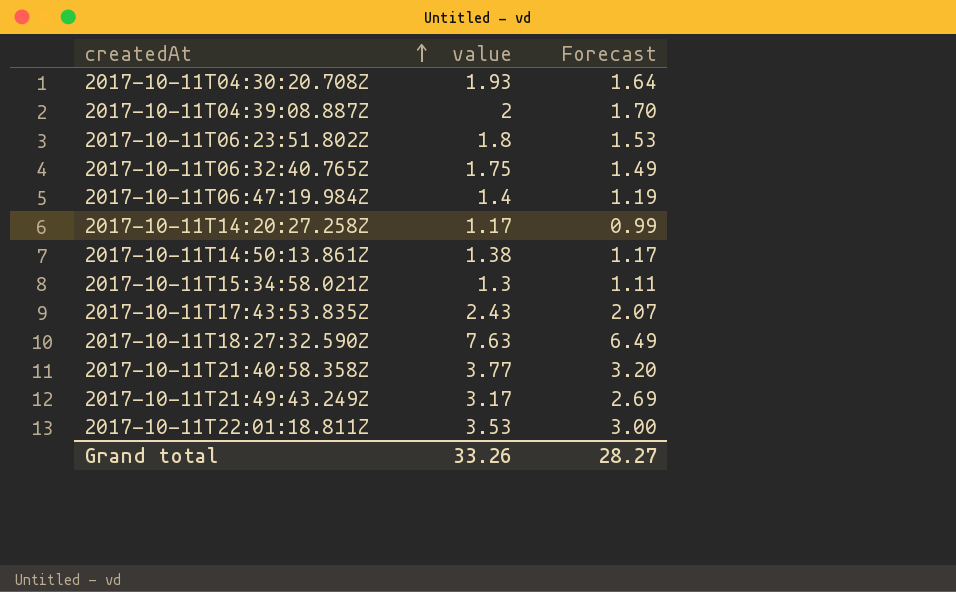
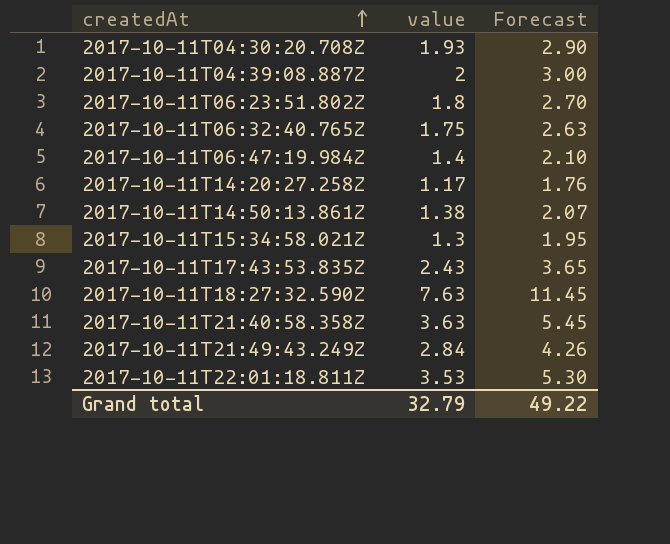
column Forecast | formula: [value] * 0.85 -> [value] * 1.5
2017-10-11T21:40:58.358Z | value: 3.77 -> 3.63
2017-10-11T21:49:43.249Z | value: 3.17 -> 2.84
Grand total | value: 33.26 -> 32.79
Grand total | Forecast: 28.27 -> 49.22

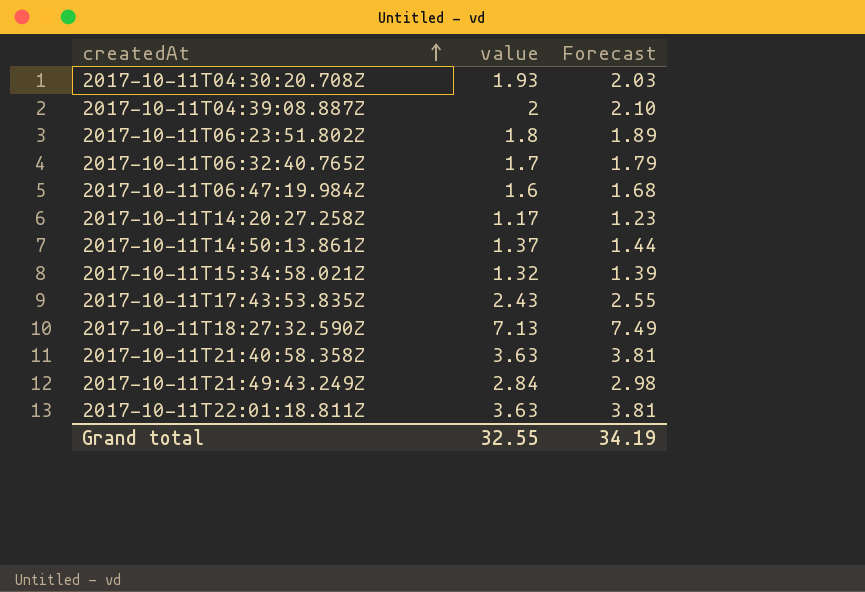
column Forecast | formula: [value] * 1.5 -> [value] * 1.05
2017-10-11T06:32:40.765Z | value: 1.75 -> 1.7
2017-10-11T06:47:19.984Z | value: 1.4 -> 1.6
2017-10-11T14:50:13.861Z | value: 1.38 -> 1.37
2017-10-11T15:34:58.021Z | value: 1.3 -> 1.32
2017-10-11T18:27:32.590Z | value: 7.63 -> 7.13
2017-10-11T22:01:18.811Z | value: 3.53 -> 3.63
Grand total | value: 32.79 -> 32.55
Grand total | Forecast: 49.22 -> 34.19

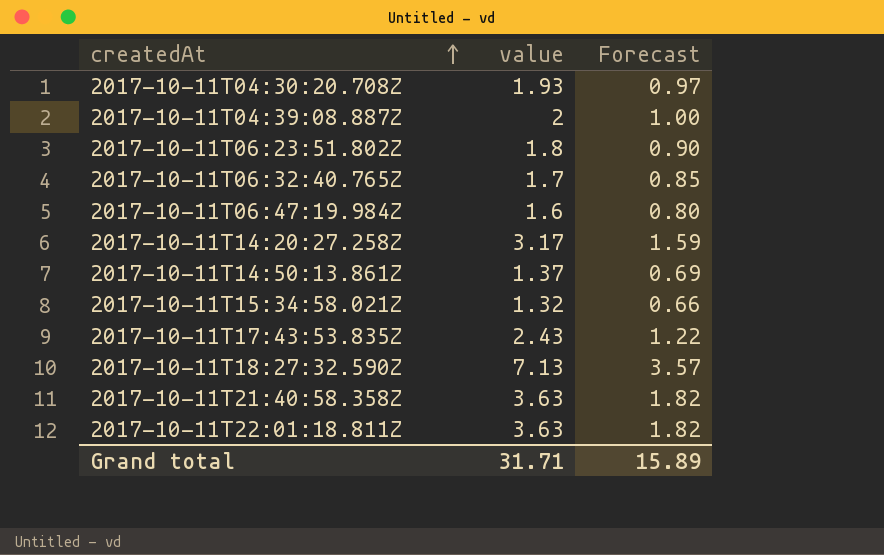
column Forecast | formula: [value] * 1.05 -> [value] * 0.5
row 2017-10-11T21:49:43.249Z: 2.84 | 2.98 -> none
2017-10-11T14:20:27.258Z | value: 1.17 -> 3.17
Grand total | value: 32.55 -> 31.71
Grand total | Forecast: 34.19 -> 15.89

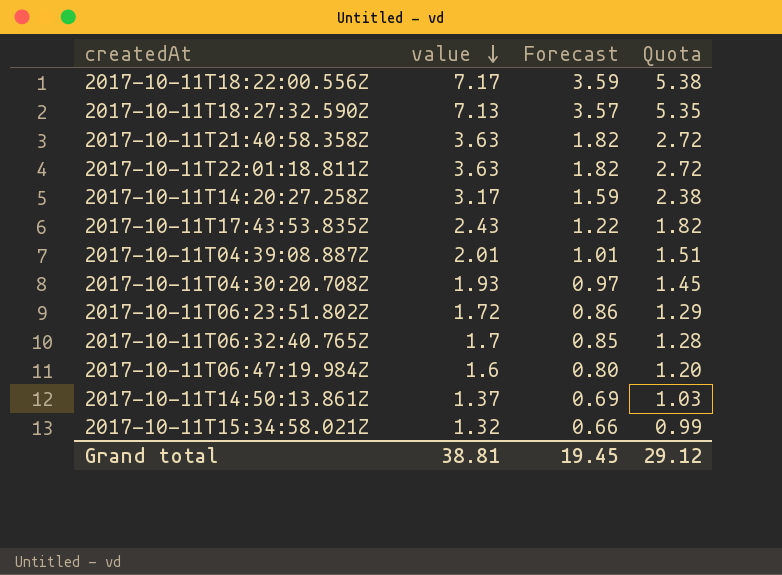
row order: createdAt ascending -> value descending
column Quota | formula: none -> [value] * 0.75
row 2017-10-11T18:22:00.556Z: none -> 7.17 | 3.59 | 5.38
2017-10-11T04:39:08.887Z | value: 2 -> 2.01
2017-10-11T04:39:08.887Z | Forecast: 1.00 -> 1.01
2017-10-11T06:23:51.802Z | value: 1.8 -> 1.72
2017-10-11T06:23:51.802Z | Forecast: 0.90 -> 0.86
Grand total | value: 31.71 -> 38.81
Grand total | Forecast: 15.89 -> 19.45

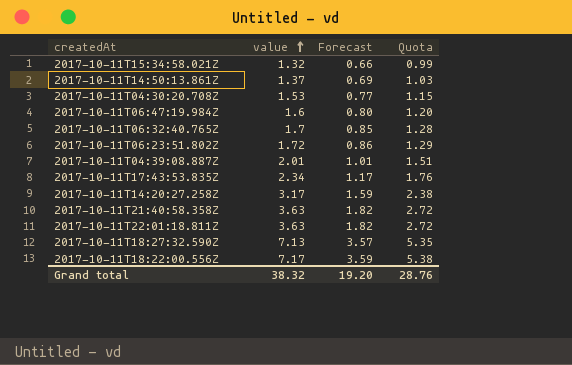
row order: value descending -> value ascending
2017-10-11T04:30:20.708Z | value: 1.93 -> 1.53
2017-10-11T04:30:20.708Z | Forecast: 0.97 -> 0.77
2017-10-11T04:30:20.708Z | Quota: 1.45 -> 1.15
2017-10-11T17:43:53.835Z | value: 2.43 -> 2.34
2017-10-11T17:43:53.835Z | Forecast: 1.22 -> 1.17
2017-10-11T17:43:53.835Z | Quota: 1.82 -> 1.76
Grand total | value: 38.81 -> 38.32
Grand total | Forecast: 19.45 -> 19.20
Grand total | Quota: 29.12 -> 28.76

